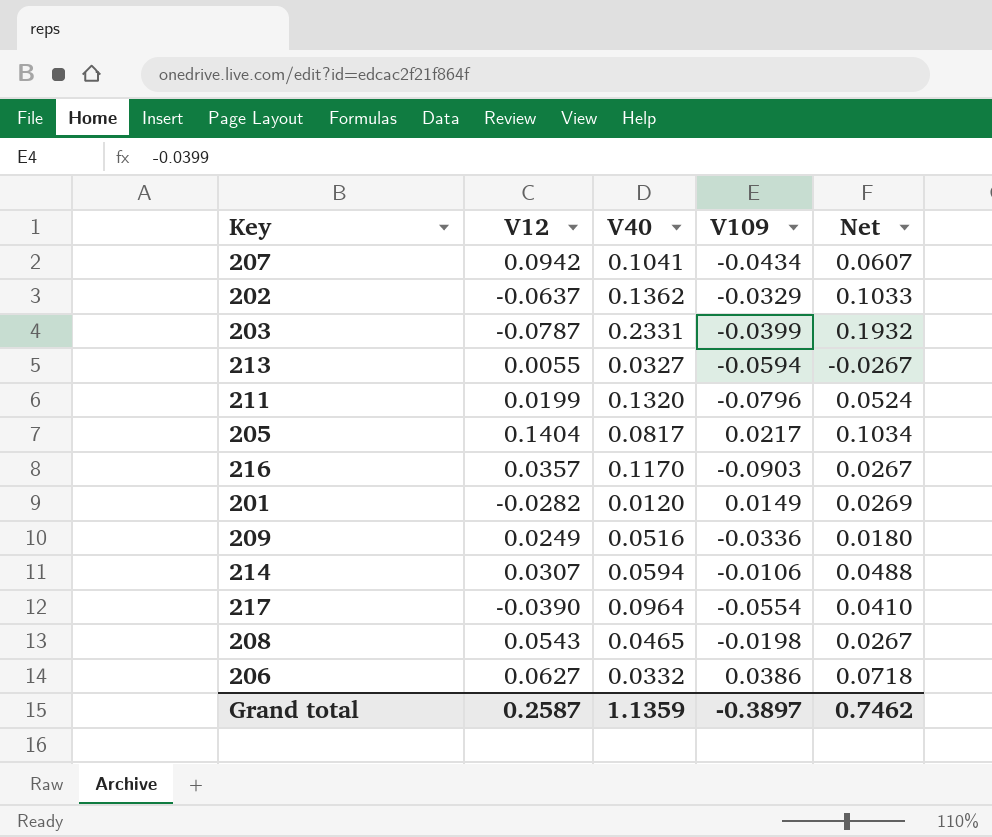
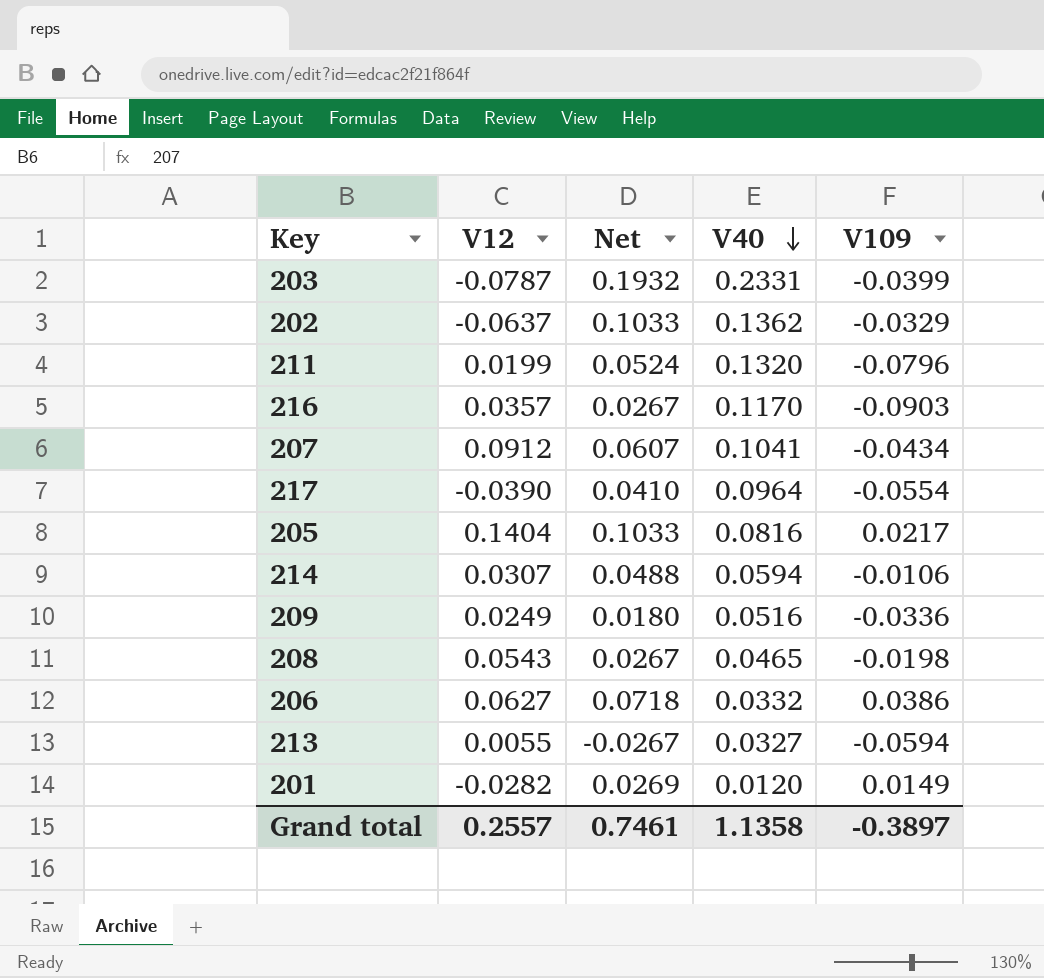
row order: none -> V40 descending
column Net | position: 5 -> 3
207 | V12: 0.0942 -> 0.0912
205 | Net: 0.1034 -> 0.1033
205 | V40: 0.0817 -> 0.0816
Grand total | V12: 0.2587 -> 0.2557
Grand total | Net: 0.7462 -> 0.7461
Grand total | V40: 1.1359 -> 1.1358

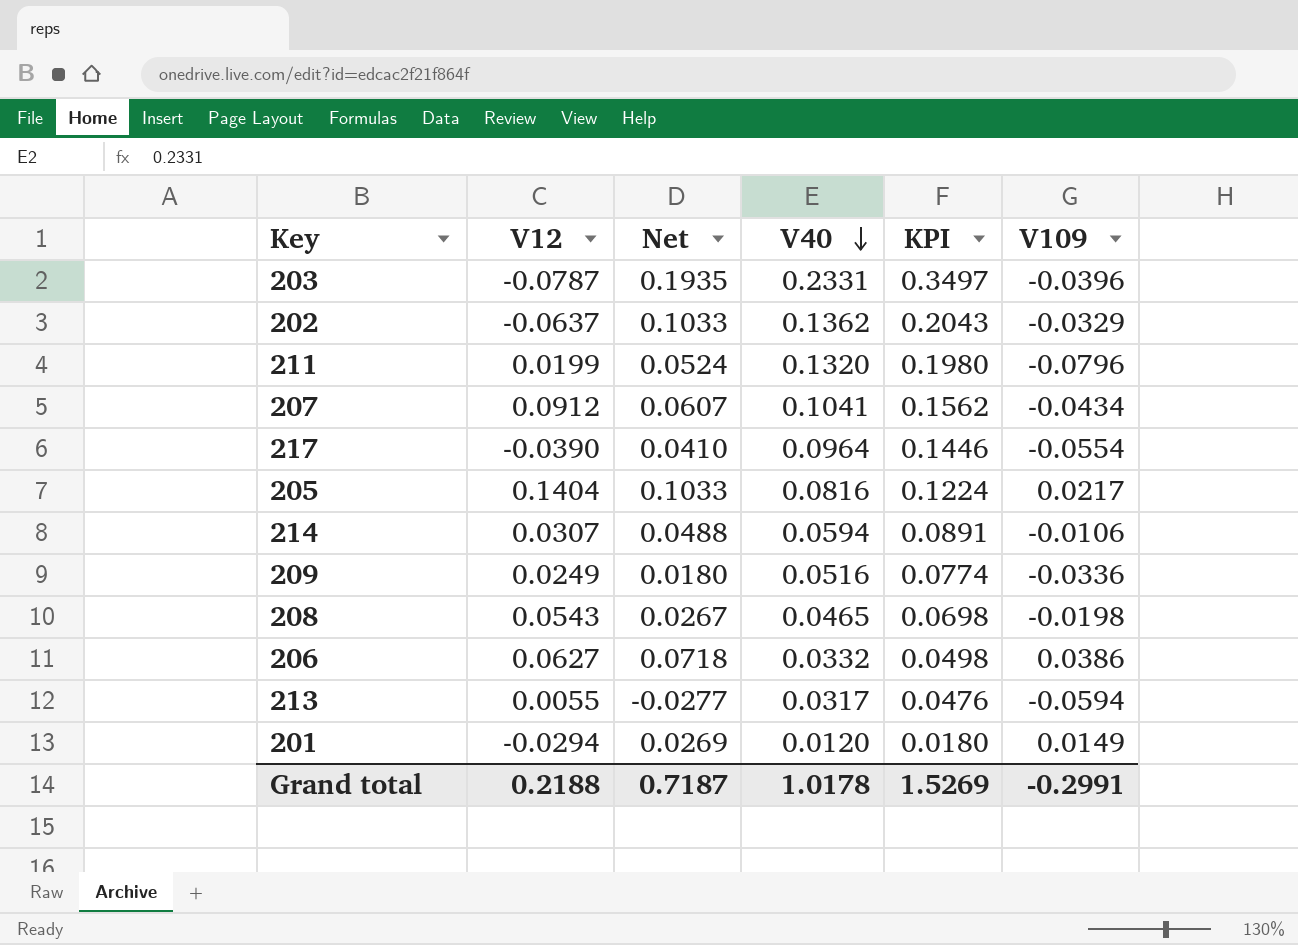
column KPI | formula: none -> [V40] * 1.5
row 216: 0.0357 | 0.0267 | 0.1170 | -0.0903 -> none
203 | Net: 0.1932 -> 0.1935
203 | V109: -0.0399 -> -0.0396
213 | Net: -0.0267 -> -0.0277
213 | V40: 0.0327 -> 0.0317
201 | V12: -0.0282 -> -0.0294
Grand total | V12: 0.2557 -> 0.2188
Grand total | Net: 0.7461 -> 0.7187
Grand total | V40: 1.1358 -> 1.0178
Grand total | V109: -0.3897 -> -0.2991

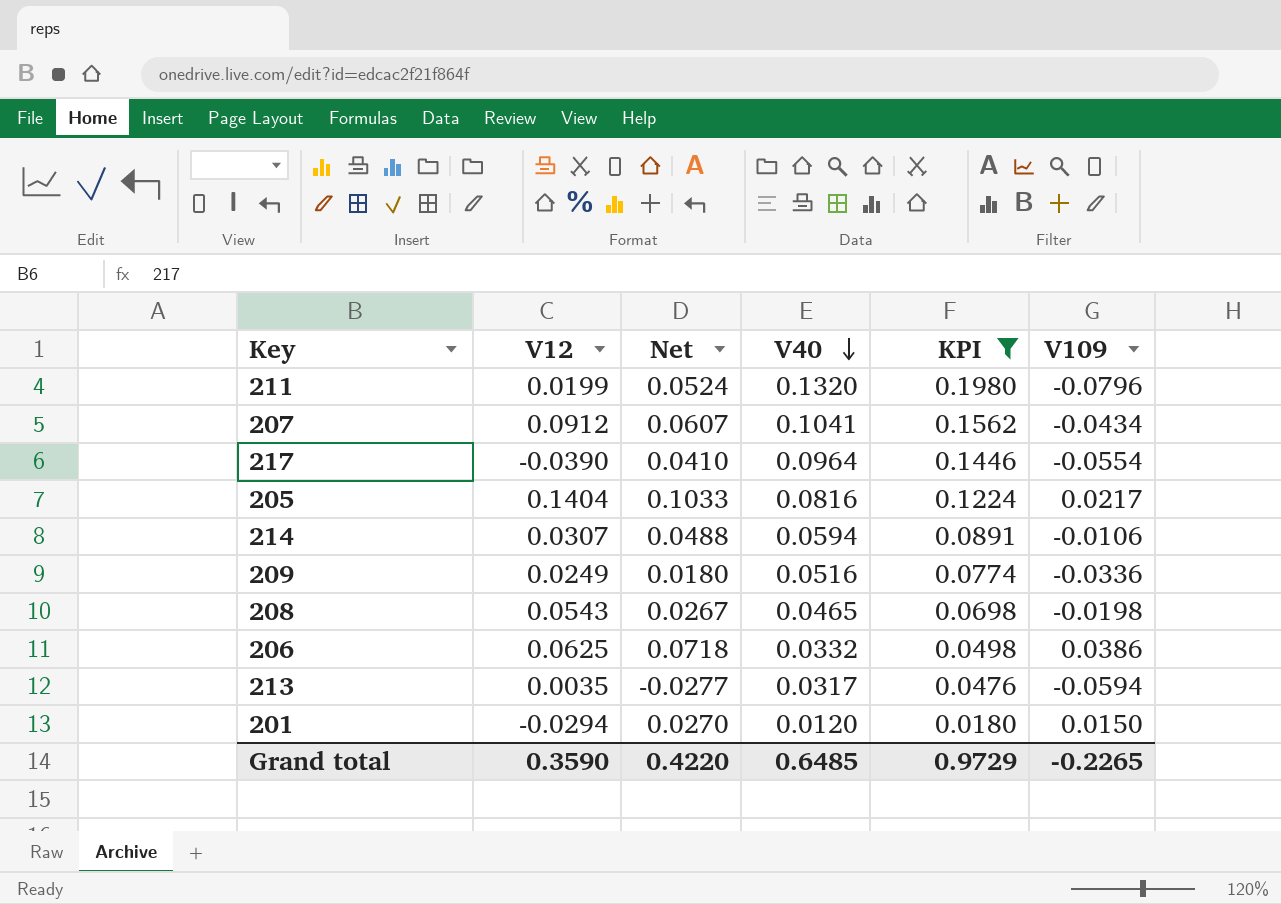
filter: none -> KPI <= 0.1980
206 | V12: 0.0627 -> 0.0625
213 | V12: 0.0055 -> 0.0035
201 | Net: 0.0269 -> 0.0270
201 | V109: 0.0149 -> 0.0150
Grand total | V12: 0.2188 -> 0.3590
Grand total | Net: 0.7187 -> 0.4220
Grand total | V40: 1.0178 -> 0.6485
Grand total | KPI: 1.5269 -> 0.9729
Grand total | V109: -0.2991 -> -0.2265

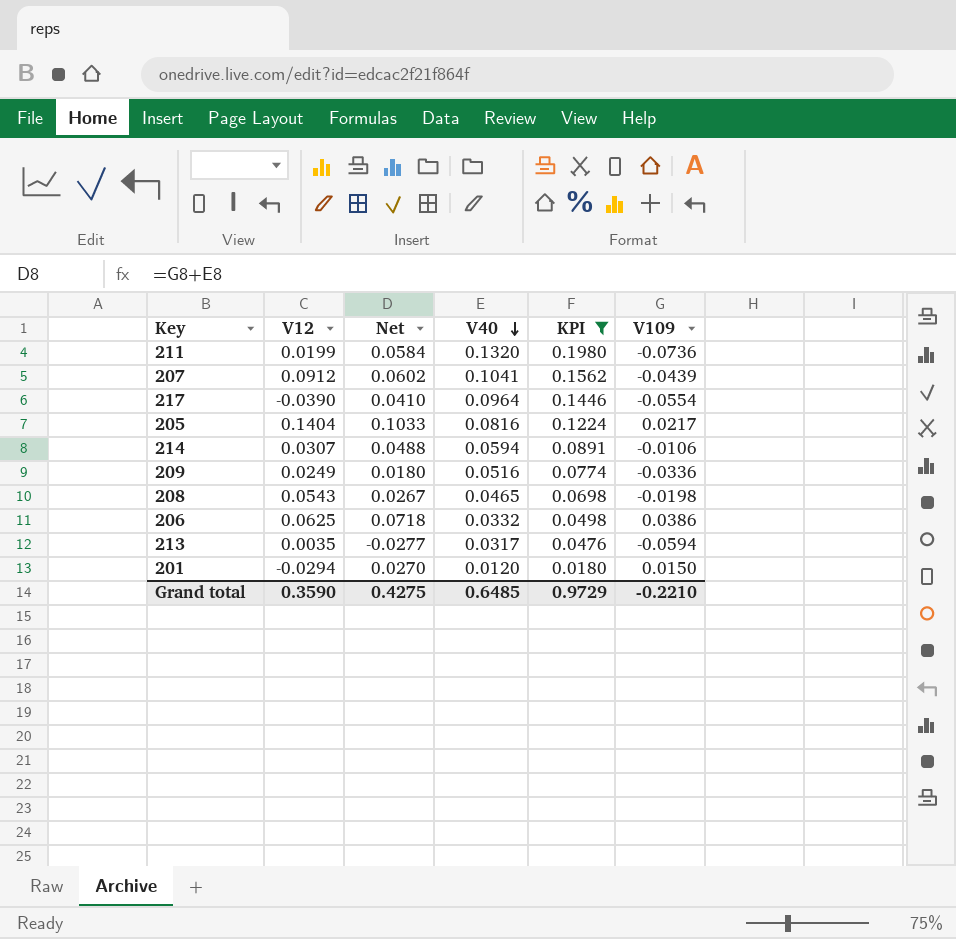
211 | Net: 0.0524 -> 0.0584
211 | V109: -0.0796 -> -0.0736
207 | Net: 0.0607 -> 0.0602
207 | V109: -0.0434 -> -0.0439
Grand total | Net: 0.4220 -> 0.4275
Grand total | V109: -0.2265 -> -0.2210

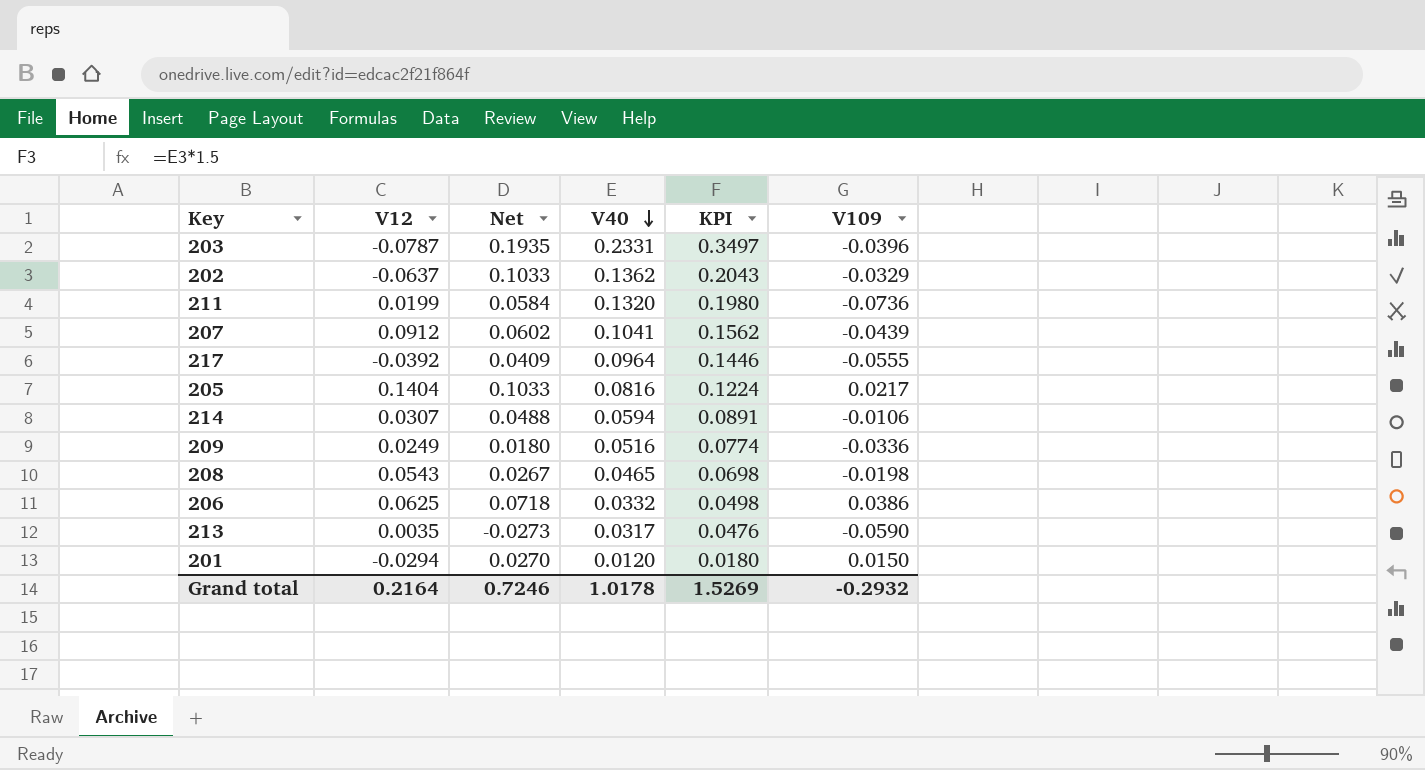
filter: KPI <= 0.1980 -> none
217 | V12: -0.0390 -> -0.0392
217 | Net: 0.0410 -> 0.0409
217 | V109: -0.0554 -> -0.0555
213 | Net: -0.0277 -> -0.0273
213 | V109: -0.0594 -> -0.0590
Grand total | V12: 0.3590 -> 0.2164
Grand total | Net: 0.4275 -> 0.7246
Grand total | V40: 0.6485 -> 1.0178
Grand total | KPI: 0.9729 -> 1.5269
Grand total | V109: -0.2210 -> -0.2932

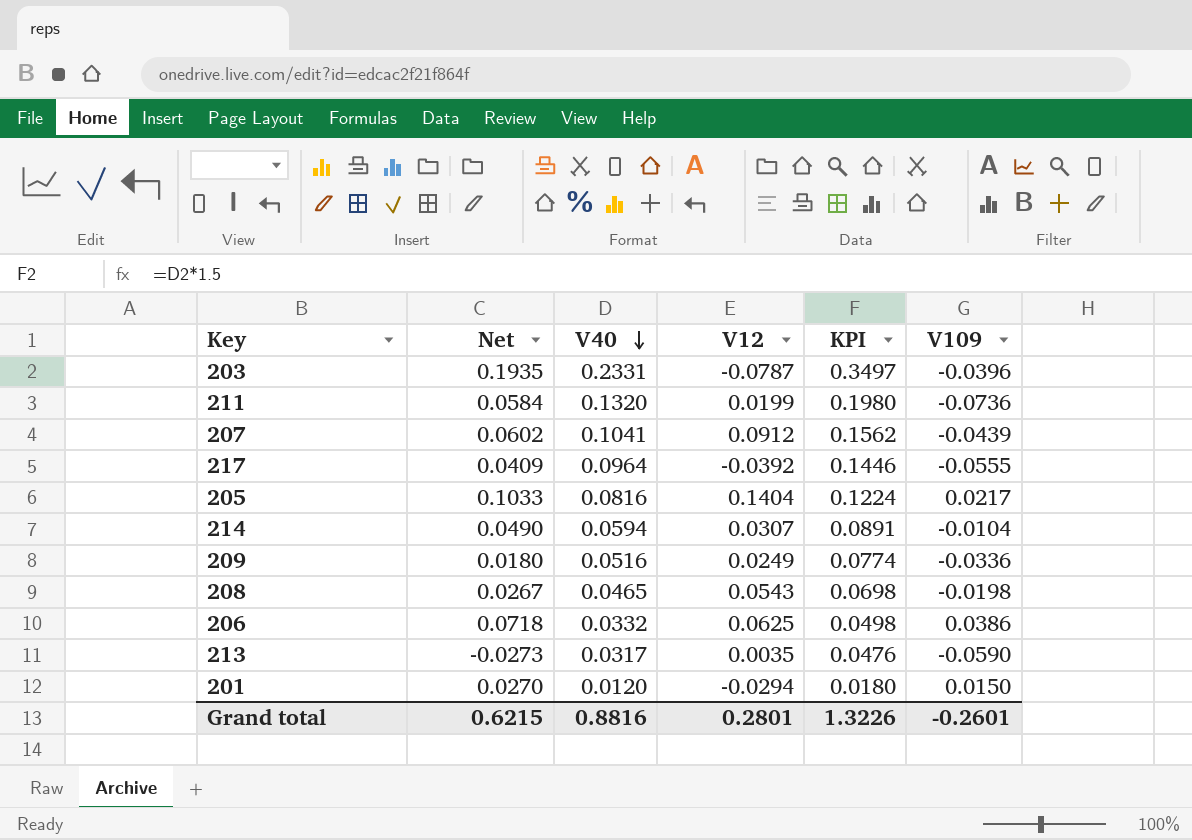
column V12 | position: 2 -> 4
row 202: -0.0637 | 0.1033 | 0.1362 | 0.2043 | -0.0329 -> none
214 | Net: 0.0488 -> 0.0490
214 | V109: -0.0106 -> -0.0104
Grand total | Net: 0.7246 -> 0.6215
Grand total | V40: 1.0178 -> 0.8816
Grand total | V12: 0.2164 -> 0.2801
Grand total | KPI: 1.5269 -> 1.3226
Grand total | V109: -0.2932 -> -0.2601

